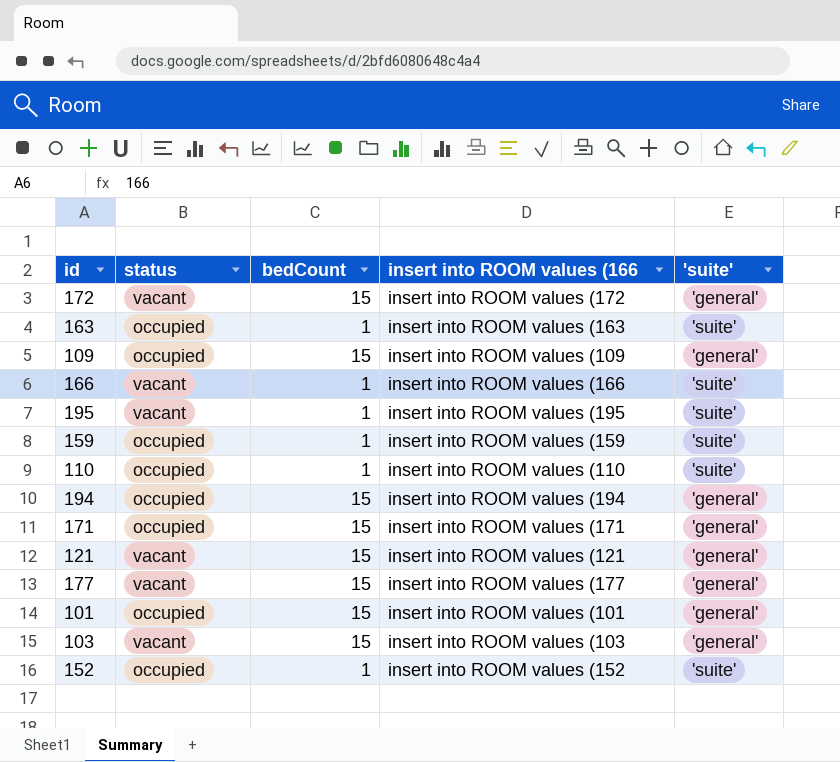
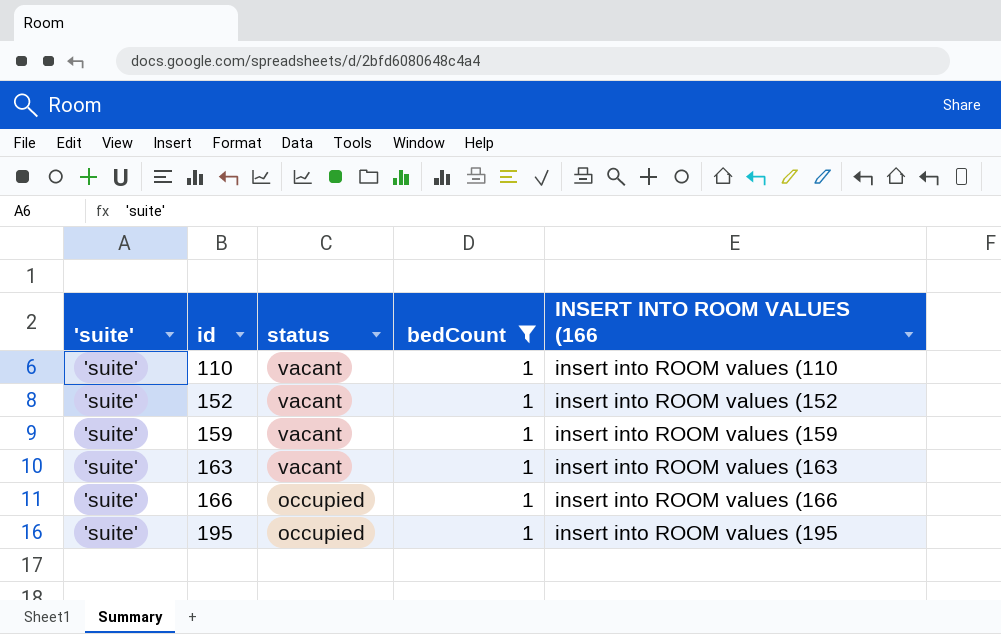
filter: none -> bedCount = 1
row order: none -> id ascending
column 'suite' | position: 5 -> 1
column name: insert into ROOM values (166 -> INSERT INTO ROOM VALUES (166
110 | status: occupied -> vacant
152 | status: occupied -> vacant
159 | status: occupied -> vacant
163 | status: occupied -> vacant
166 | status: vacant -> occupied
195 | status: vacant -> occupied

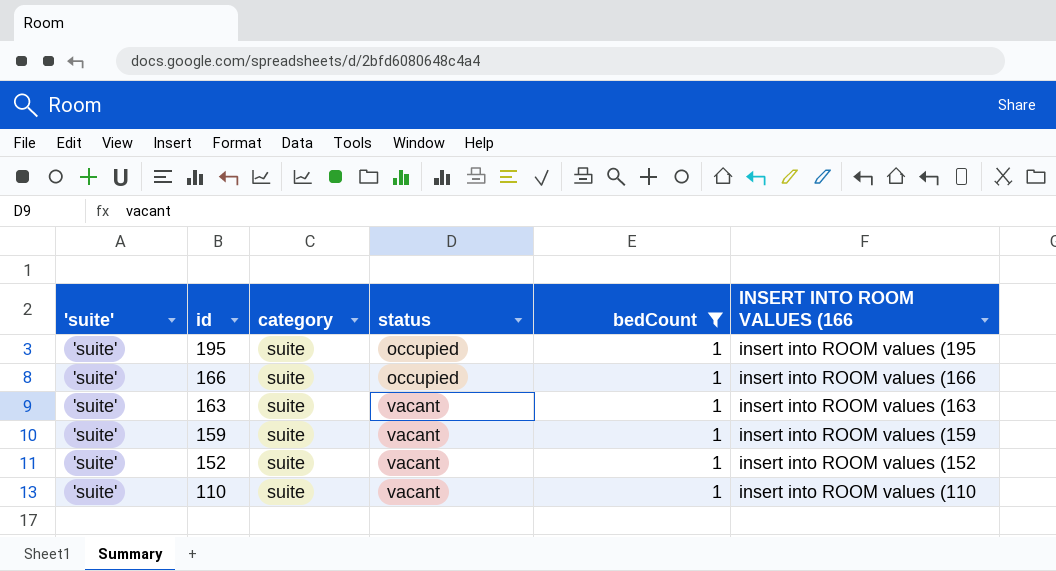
row order: id ascending -> id descending
column category | position: none -> 3

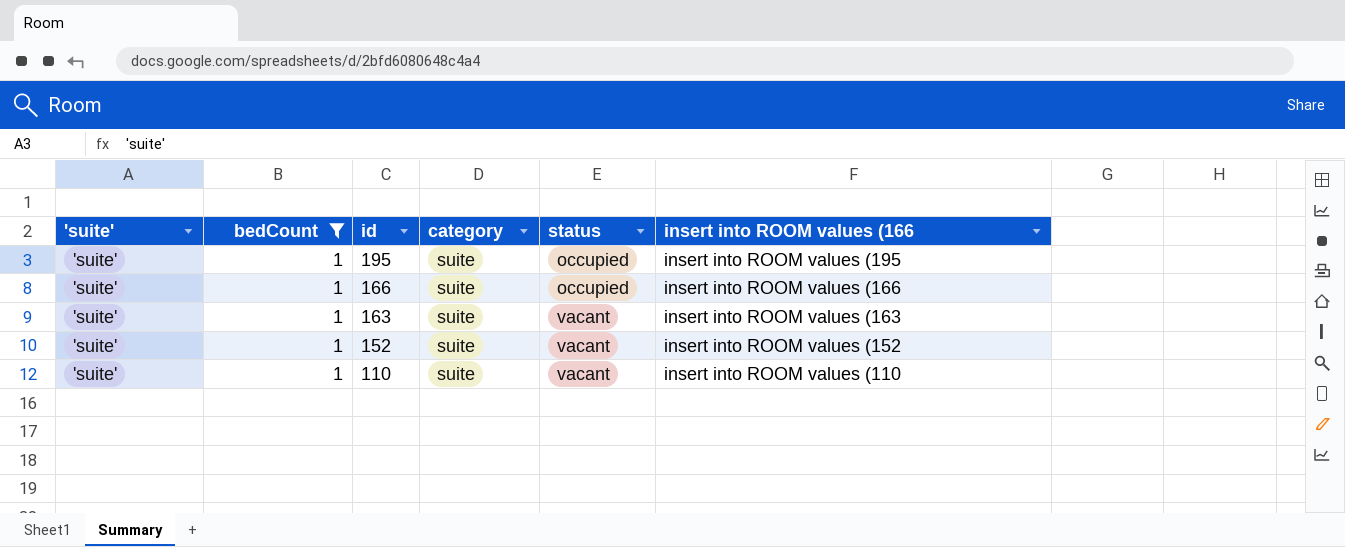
column bedCount | position: 5 -> 2
column name: INSERT INTO ROOM VALUES (166 -> insert into ROOM values (166
row 159: 'suite' | suite | vacant | 1 | insert into ROOM values (159 -> none

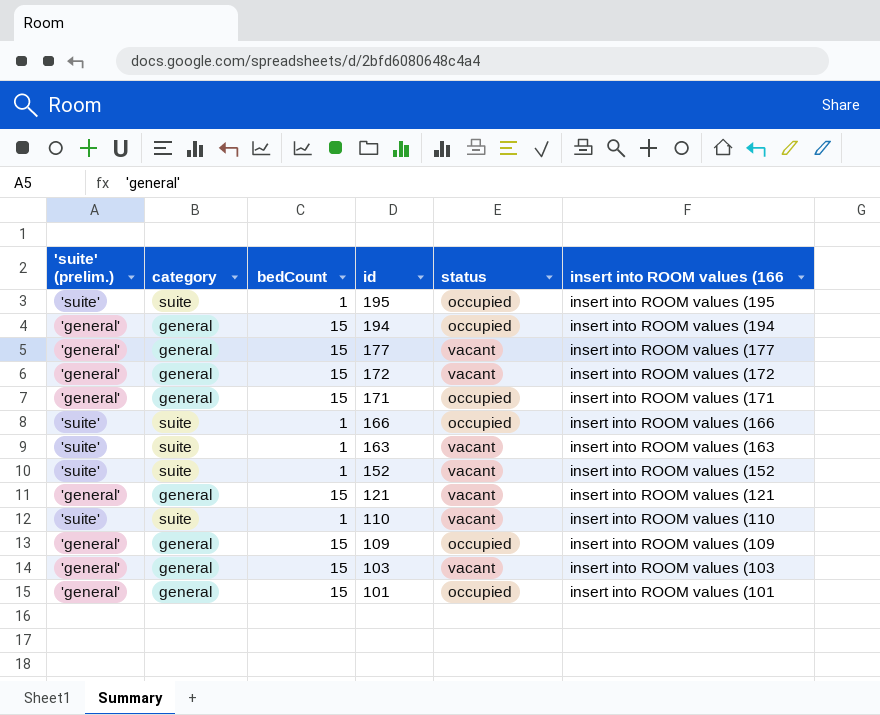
filter: bedCount = 1 -> none
column name: 'suite' -> 'suite' (prelim.)
column category | position: 4 -> 2

